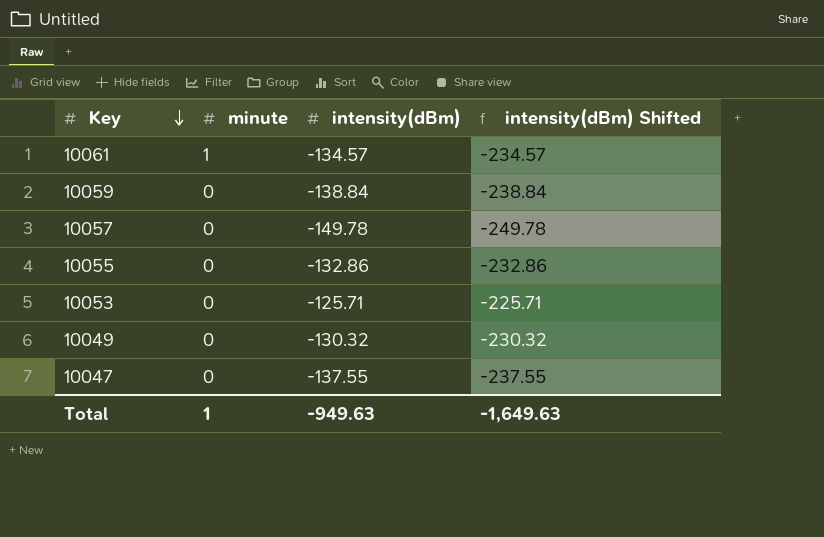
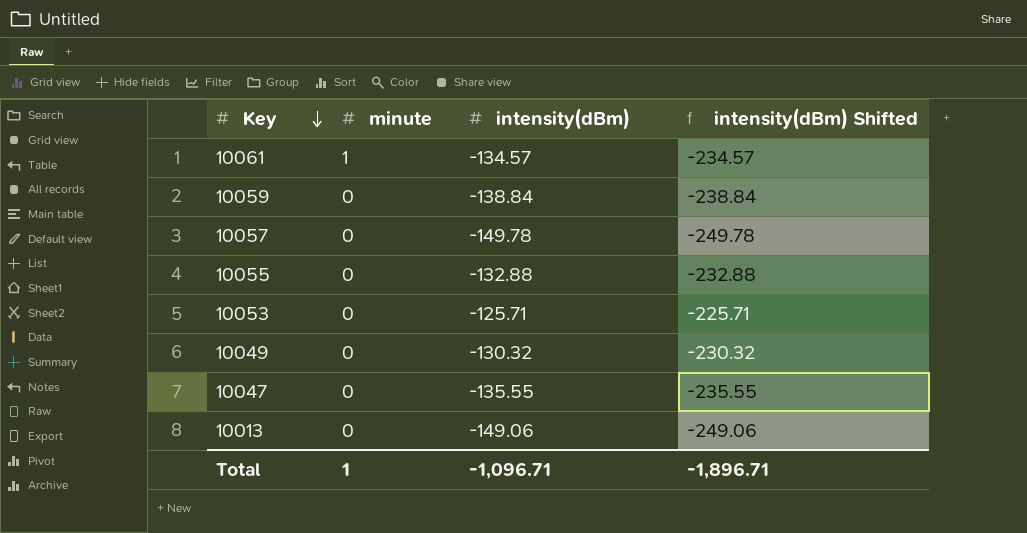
10055 | intensity(dBm): -132.86 -> -132.88
10055 | intensity(dBm) Shifted: -232.86 -> -232.88
10047 | intensity(dBm): -137.55 -> -135.55
10047 | intensity(dBm) Shifted: -237.55 -> -235.55
row 10013: none -> 0 | -149.06 | -249.06
Total | intensity(dBm): -949.63 -> -1,096.71
Total | intensity(dBm) Shifted: -1,649.63 -> -1,896.71

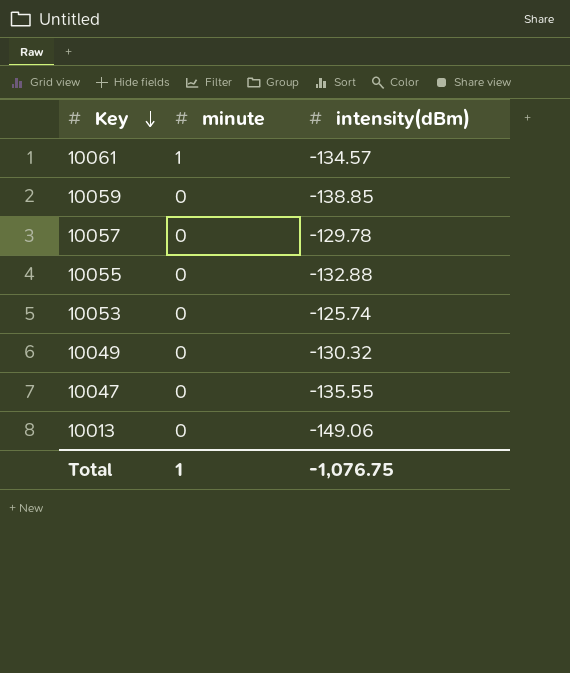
column intensity(dBm) Shifted | formula: [intensity(dBm)] - 100 -> none
10059 | intensity(dBm): -138.84 -> -138.85
10057 | intensity(dBm): -149.78 -> -129.78
10053 | intensity(dBm): -125.71 -> -125.74
Total | intensity(dBm): -1,096.71 -> -1,076.75

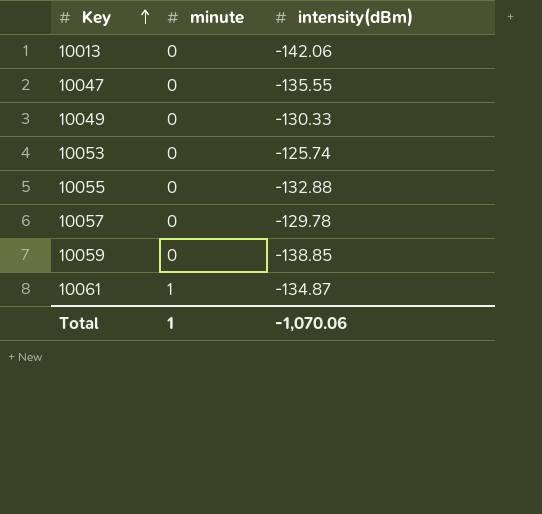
row order: Key descending -> Key ascending
10013 | intensity(dBm): -149.06 -> -142.06
10049 | intensity(dBm): -130.32 -> -130.33
10061 | intensity(dBm): -134.57 -> -134.87
Total | intensity(dBm): -1,076.75 -> -1,070.06

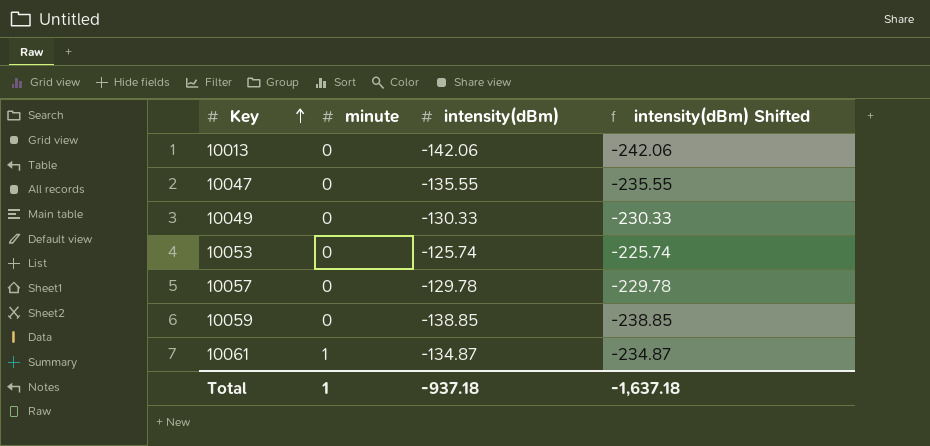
column intensity(dBm) Shifted | formula: none -> [intensity(dBm)] - 100
row 10055: 0 | -132.88 -> none
Total | intensity(dBm): -1,070.06 -> -937.18

